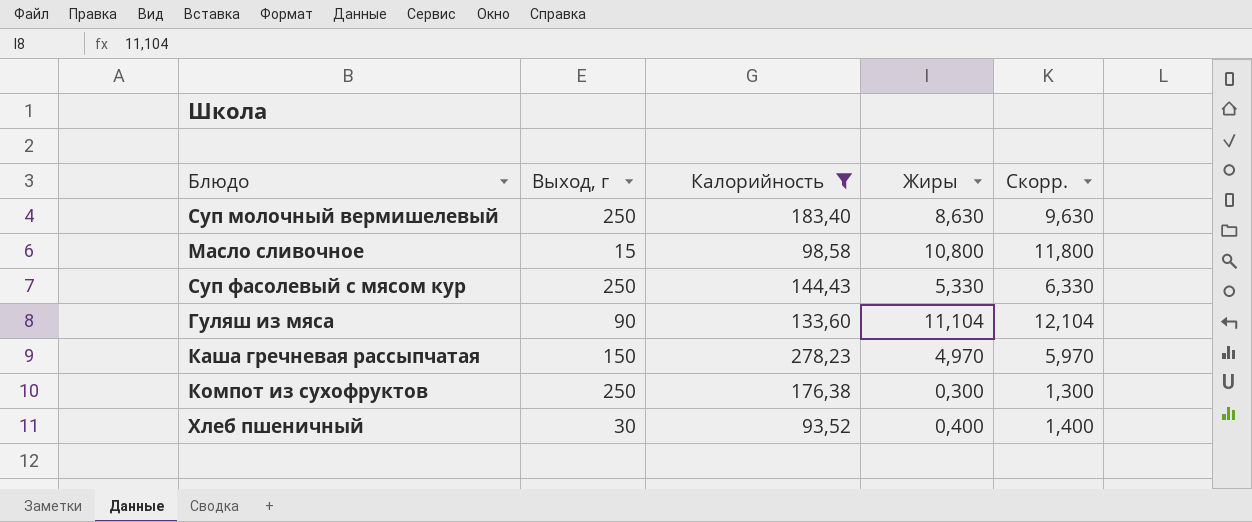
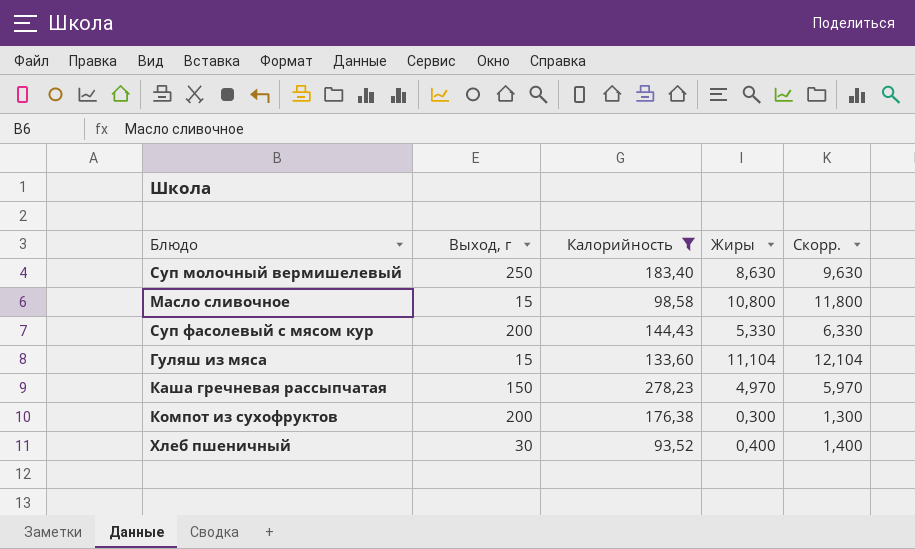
Суп фасолевый с мясом кур | Выход, г: 250 -> 200
Гуляш из мяса | Выход, г: 90 -> 15
Компот из сухофруктов | Выход, г: 250 -> 200

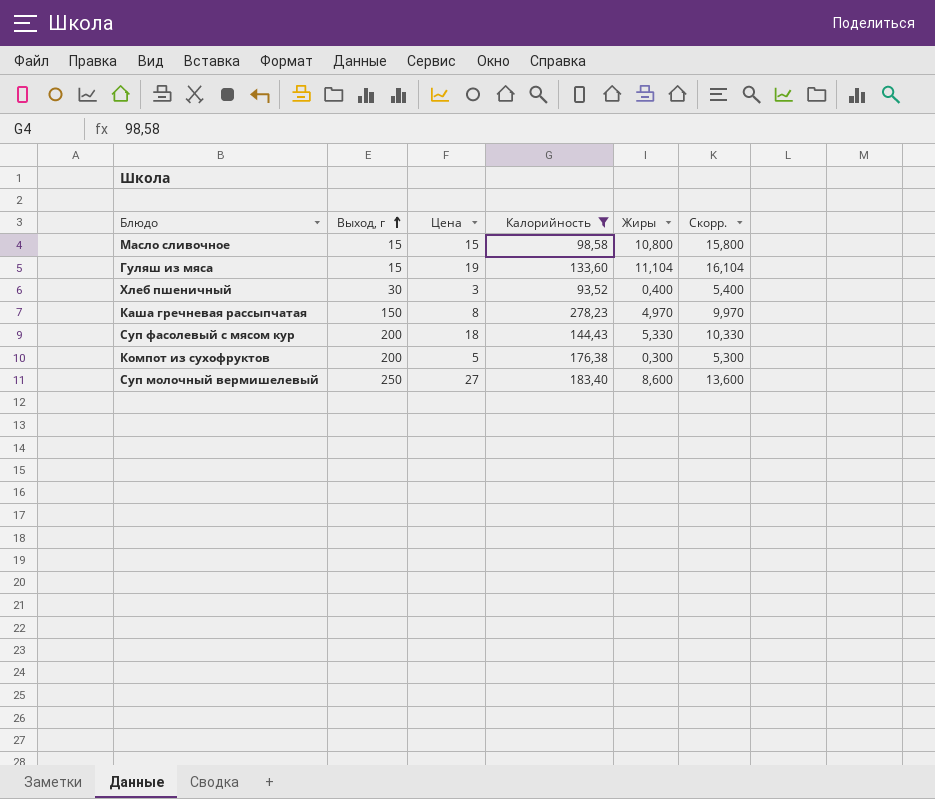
row order: none -> Выход, г ascending
column Цена | position: none -> 3
column Скорр. | formula: [Жиры] + 1 -> [Жиры] + 5
Суп молочный вермишелевый | Жиры: 8,630 -> 8,600

